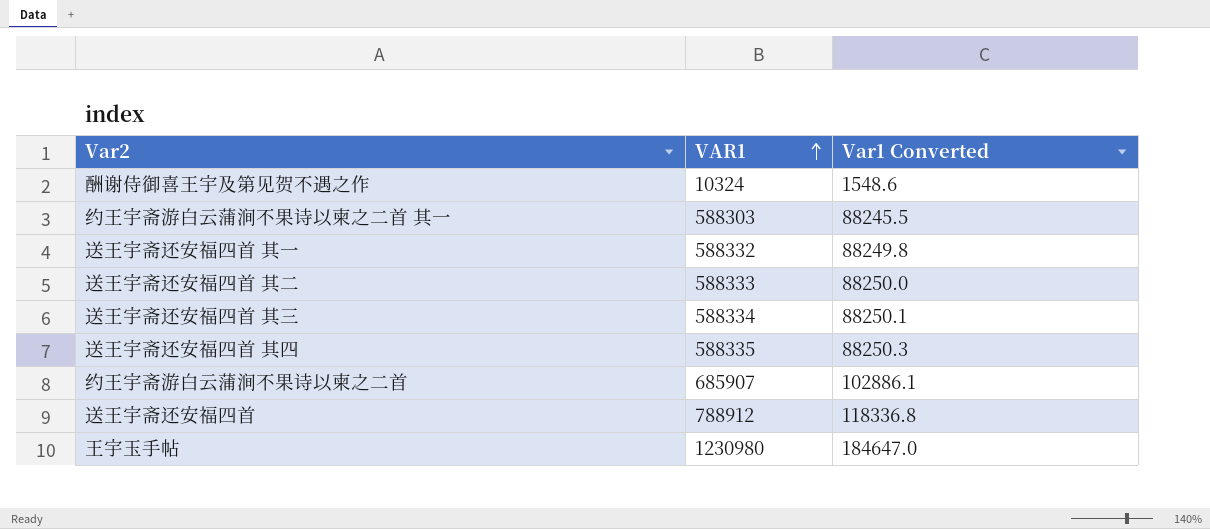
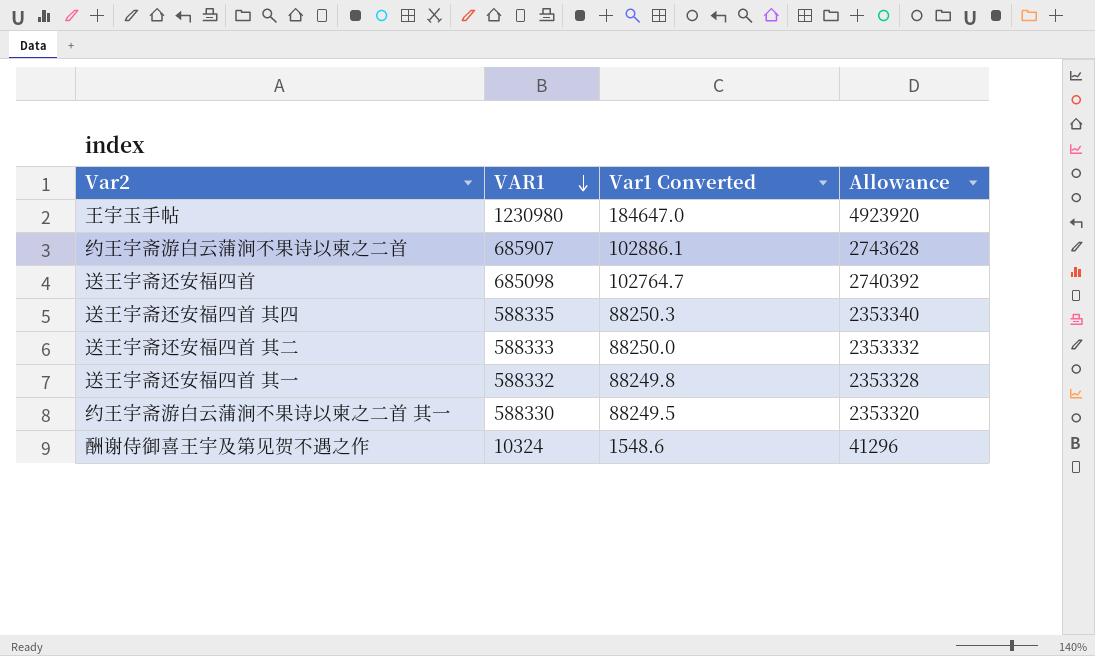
row order: VAR1 ascending -> VAR1 descending
column Allowance | formula: none -> [VAR1] * 4
row 送王宇斋还安福四首 其三: 588334 | 88250.1 -> none
送王宇斋还安福四首 | VAR1: 788912 -> 685098
送王宇斋还安福四首 | Var1 Converted: 118336.8 -> 102764.7
约王宇斋游白云蒲涧不果诗以柬之二首 其一 | VAR1: 588303 -> 588330
约王宇斋游白云蒲涧不果诗以柬之二首 其一 | Var1 Converted: 88245.5 -> 88249.5

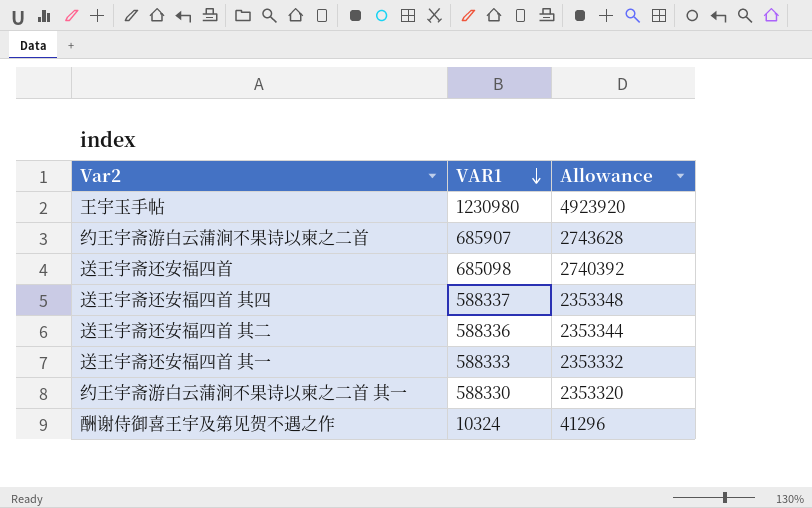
column Var1 Converted | formula: [VAR1] * 0.15 -> none
送王宇斋还安福四首 其四 | VAR1: 588335 -> 588337
送王宇斋还安福四首 其四 | Allowance: 2353340 -> 2353348
送王宇斋还安福四首 其二 | VAR1: 588333 -> 588336
送王宇斋还安福四首 其二 | Allowance: 2353332 -> 2353344
送王宇斋还安福四首 其一 | VAR1: 588332 -> 588333
送王宇斋还安福四首 其一 | Allowance: 2353328 -> 2353332

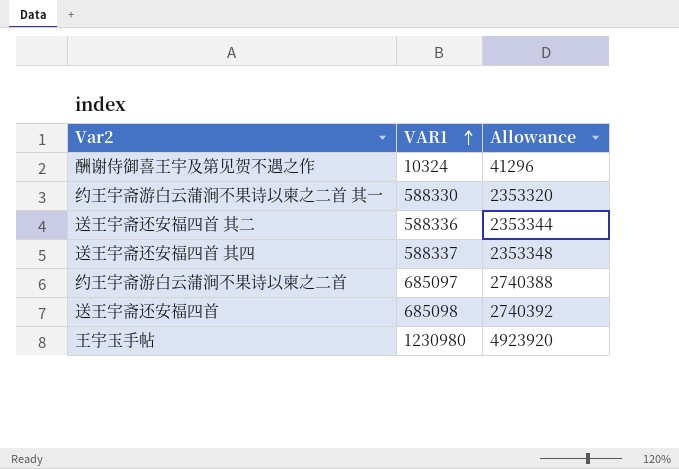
row order: VAR1 descending -> VAR1 ascending
row 送王宇斋还安福四首 其一: 588333 | 2353332 -> none
约王宇斋游白云蒲涧不果诗以柬之二首 | VAR1: 685907 -> 685097
约王宇斋游白云蒲涧不果诗以柬之二首 | Allowance: 2743628 -> 2740388

